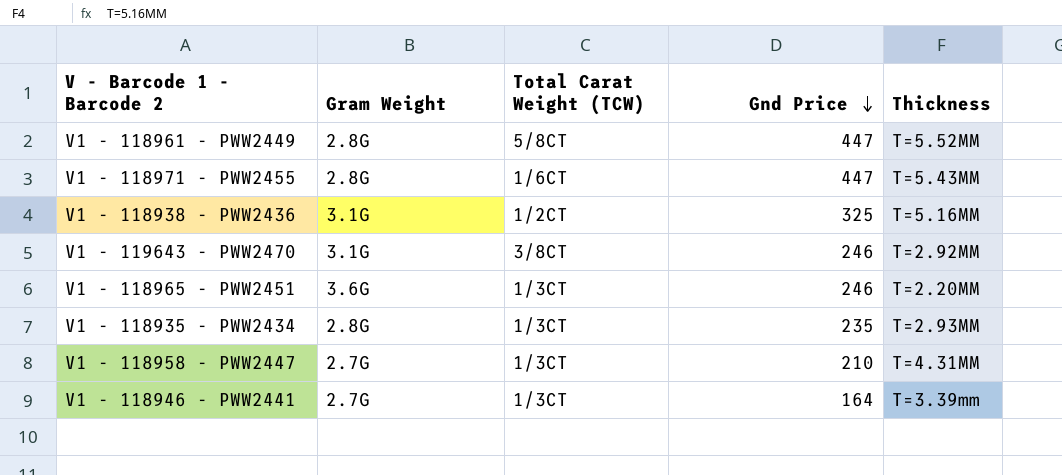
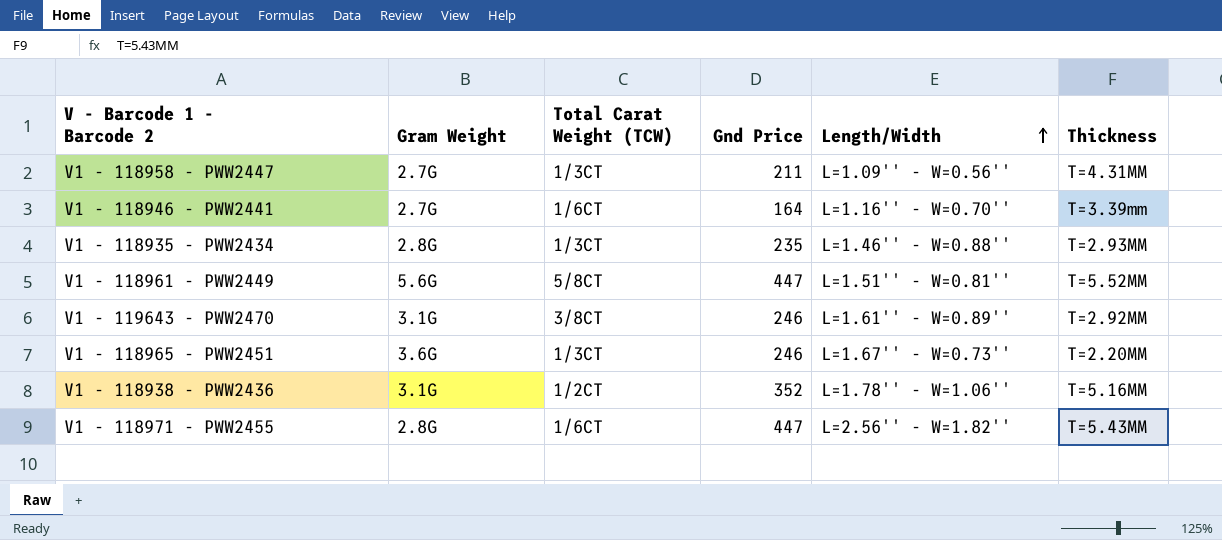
row order: Gnd Price descending -> Length/Width ascending
column Length/Width | position: none -> 5
V1 - 118958 - PWW2447 | Gnd Price: 210 -> 211
V1 - 118946 - PWW2441 | Total Carat Weight (TCW): 1/3CT -> 1/6CT
V1 - 118961 - PWW2449 | Gram Weight: 2.8G -> 5.6G
V1 - 118938 - PWW2436 | Gnd Price: 325 -> 352

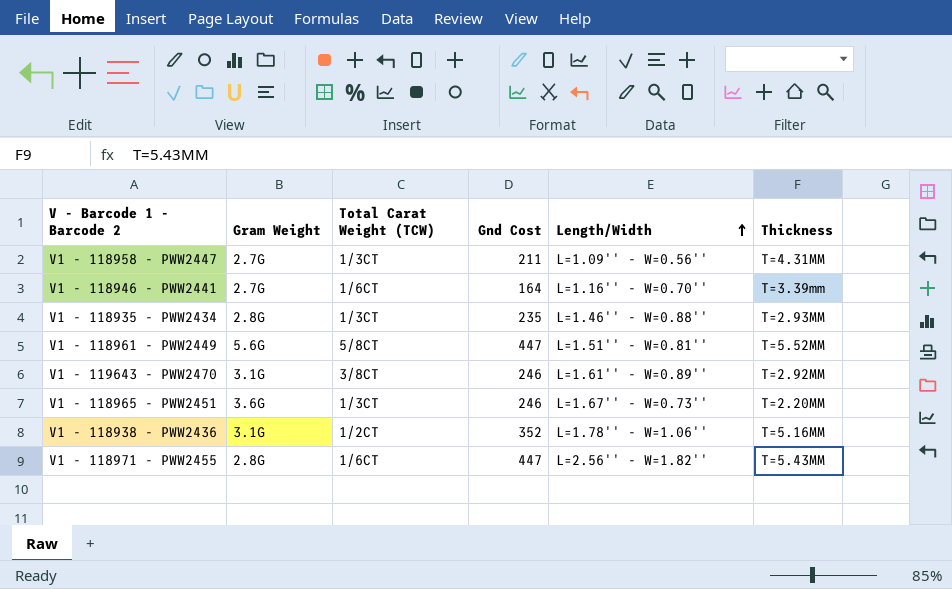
column name: Gnd Price -> Gnd Cost

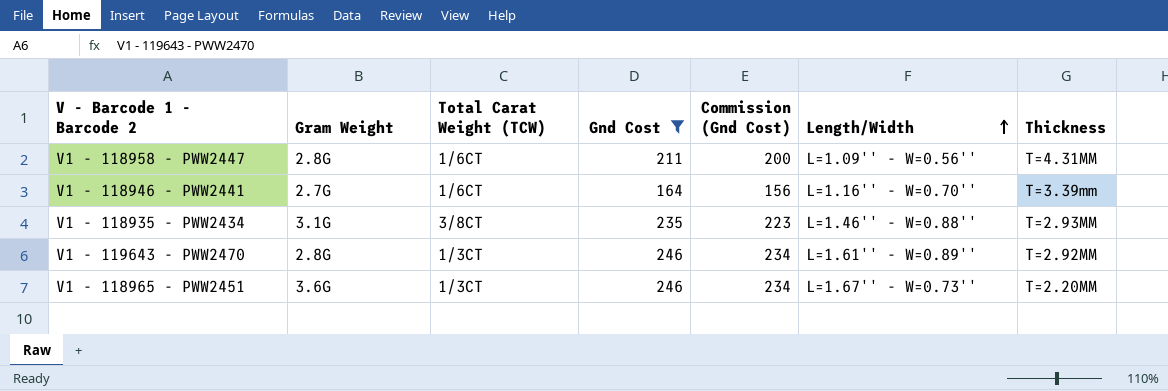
filter: none -> Gnd Cost <= 246
column Commission (Gnd Cost) | formula: none -> [Gnd Cost] * 0.95
V1 - 118958 - PWW2447 | Gram Weight: 2.7G -> 2.8G
V1 - 118958 - PWW2447 | Total Carat Weight (TCW): 1/3CT -> 1/6CT
V1 - 118935 - PWW2434 | Gram Weight: 2.8G -> 3.1G
V1 - 118935 - PWW2434 | Total Carat Weight (TCW): 1/3CT -> 3/8CT
V1 - 119643 - PWW2470 | Gram Weight: 3.1G -> 2.8G
V1 - 119643 - PWW2470 | Total Carat Weight (TCW): 3/8CT -> 1/3CT

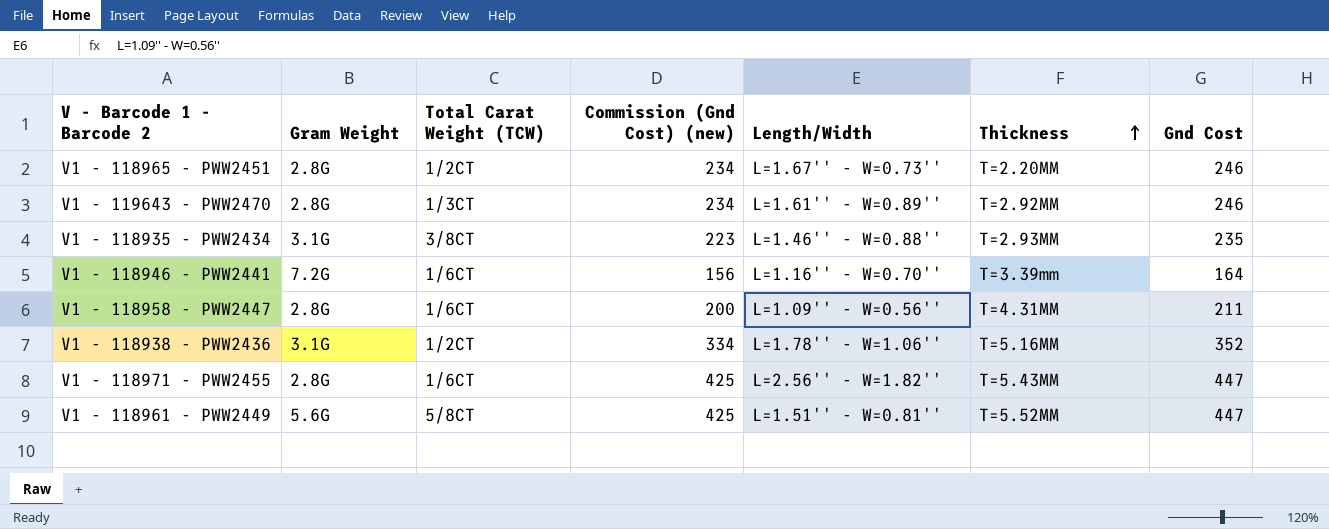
filter: Gnd Cost <= 246 -> none
row order: Length/Width ascending -> Thickness ascending
column name: Commission (Gnd Cost) -> Commission (Gnd Cost) (new)
column Gnd Cost | position: 4 -> 7
V1 - 118965 - PWW2451 | Gram Weight: 3.6G -> 2.8G
V1 - 118965 - PWW2451 | Total Carat Weight (TCW): 1/3CT -> 1/2CT
V1 - 118946 - PWW2441 | Gram Weight: 2.7G -> 7.2G

